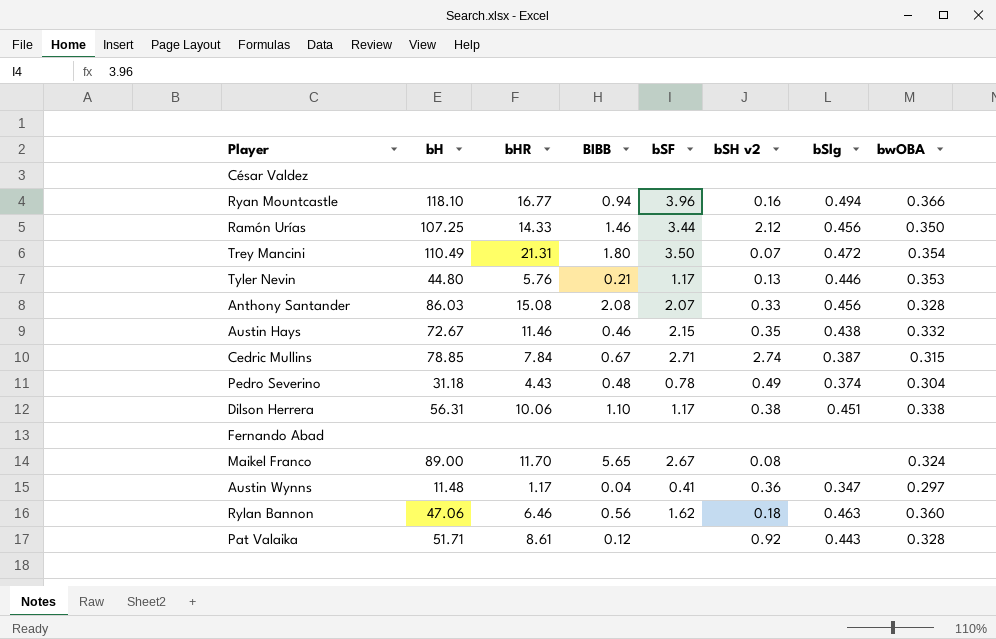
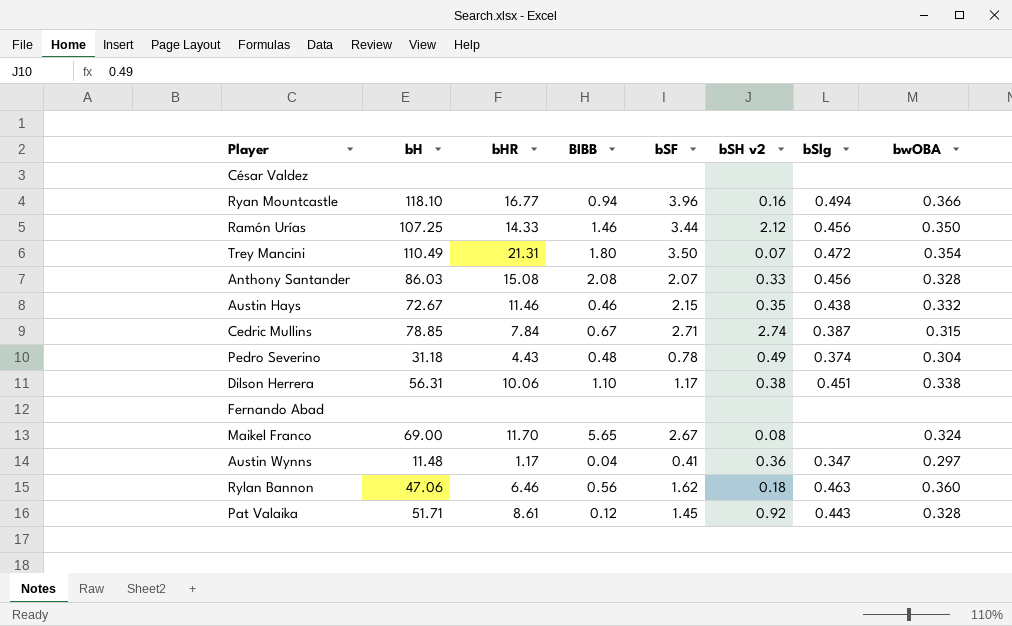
row Tyler Nevin: 44.80 | 5.76 | 0.21 | 1.17 | 0.13 | 0.446 | 0.353 -> none
Maikel Franco | bH: 89.00 -> 69.00
Pat Valaika | bSF: none -> 1.45

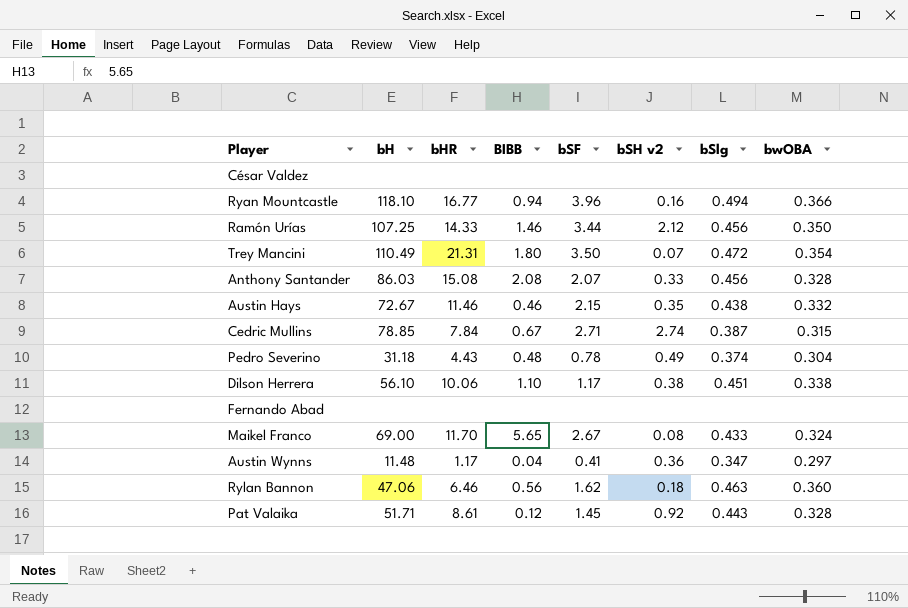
Dilson Herrera | bH: 56.31 -> 56.10
Maikel Franco | bSlg: none -> 0.433

